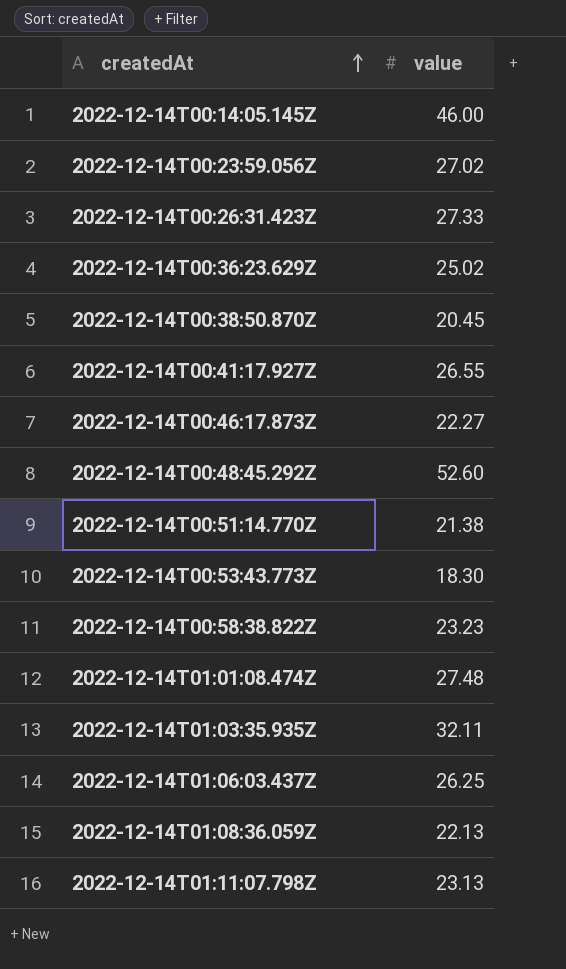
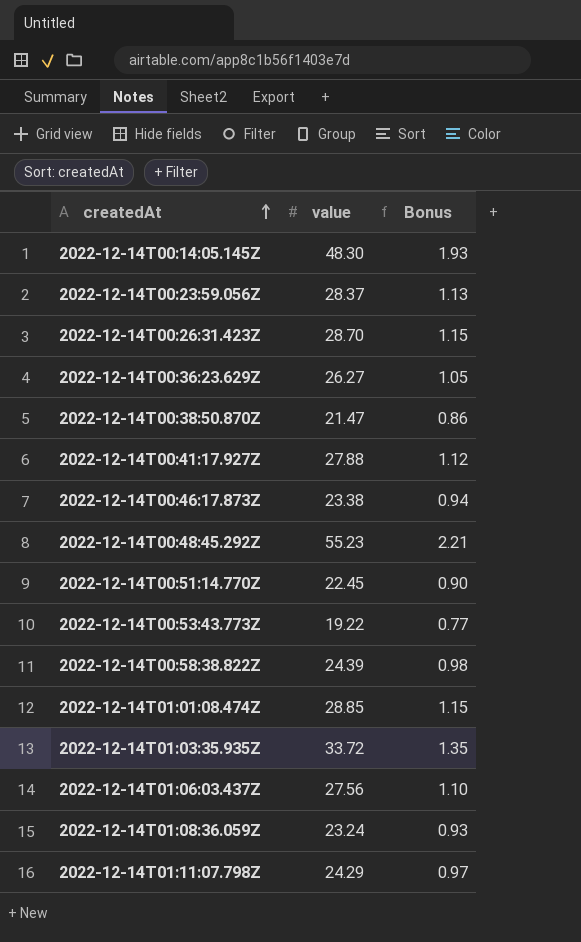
column Bonus | formula: none -> [value] * 0.04
2022-12-14T00:14:05.145Z | value: 46.00 -> 48.30
2022-12-14T00:23:59.056Z | value: 27.02 -> 28.37
2022-12-14T00:26:31.423Z | value: 27.33 -> 28.70
2022-12-14T00:36:23.629Z | value: 25.02 -> 26.27
2022-12-14T00:38:50.870Z | value: 20.45 -> 21.47
2022-12-14T00:41:17.927Z | value: 26.55 -> 27.88
2022-12-14T00:46:17.873Z | value: 22.27 -> 23.38
2022-12-14T00:48:45.292Z | value: 52.60 -> 55.23
2022-12-14T00:51:14.770Z | value: 21.38 -> 22.45
2022-12-14T00:53:43.773Z | value: 18.30 -> 19.22
2022-12-14T00:58:38.822Z | value: 23.23 -> 24.39
2022-12-14T01:01:08.474Z | value: 27.48 -> 28.85
2022-12-14T01:03:35.935Z | value: 32.11 -> 33.72
2022-12-14T01:06:03.437Z | value: 26.25 -> 27.56
2022-12-14T01:08:36.059Z | value: 22.13 -> 23.24
2022-12-14T01:11:07.798Z | value: 23.13 -> 24.29

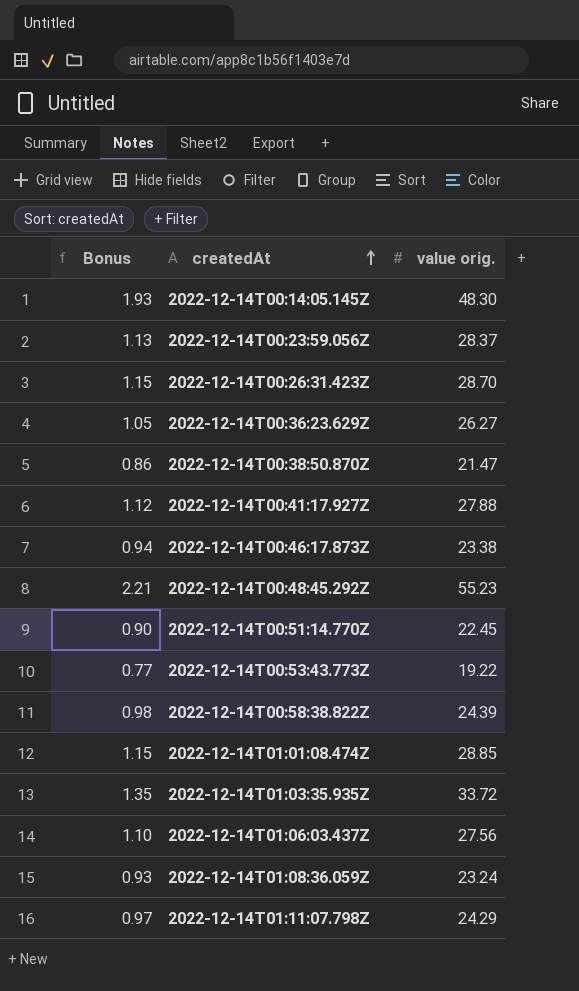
column Bonus | position: 3 -> 1
column name: value -> value orig.

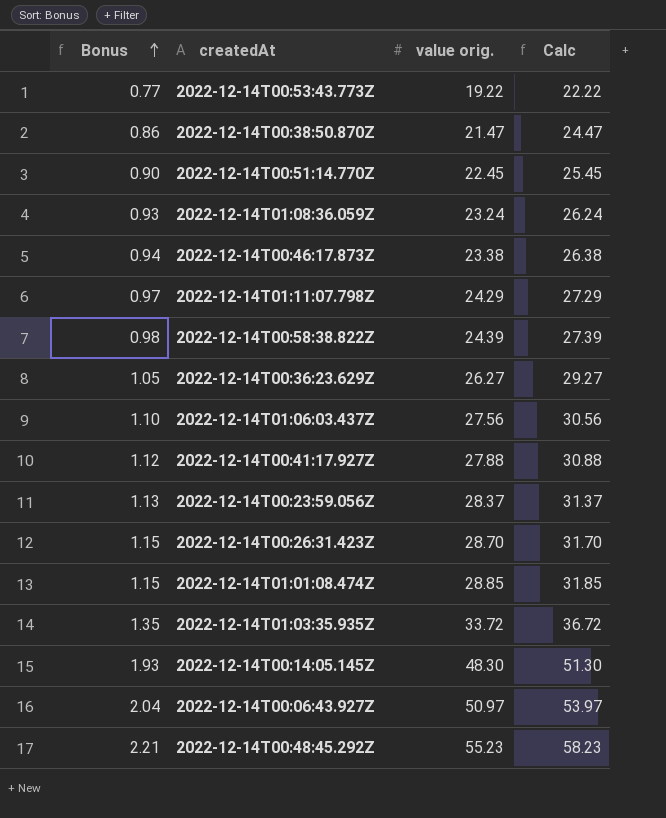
row order: createdAt ascending -> Bonus ascending
column Calc | formula: none -> [value orig.] + 3
row 2022-12-14T00:06:43.927Z: none -> 2.04 | 50.97 | 53.97

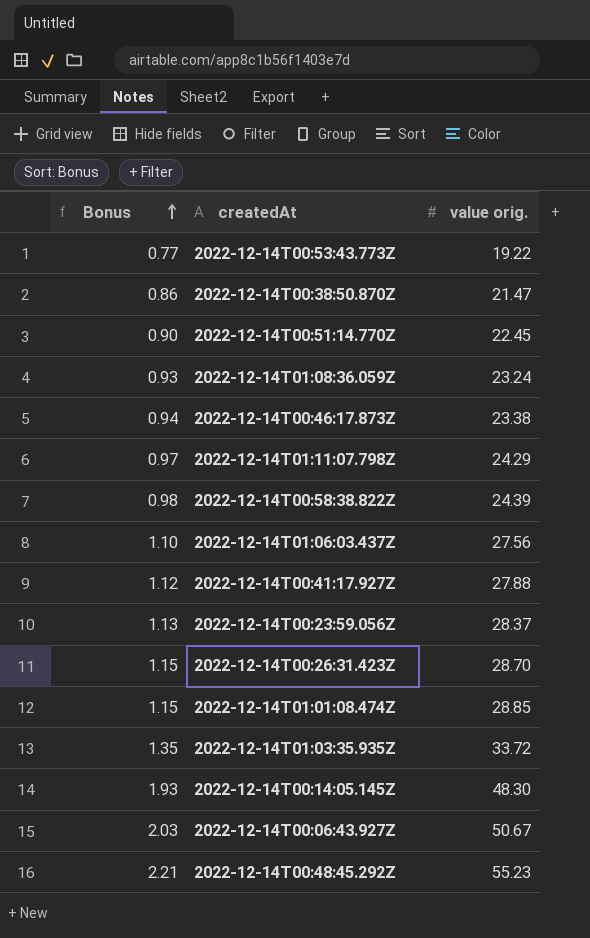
column Calc | formula: [value orig.] + 3 -> none
row 2022-12-14T00:36:23.629Z: 1.05 | 26.27 | 29.27 -> none
2022-12-14T00:06:43.927Z | Bonus: 2.04 -> 2.03
2022-12-14T00:06:43.927Z | value orig.: 50.97 -> 50.67

